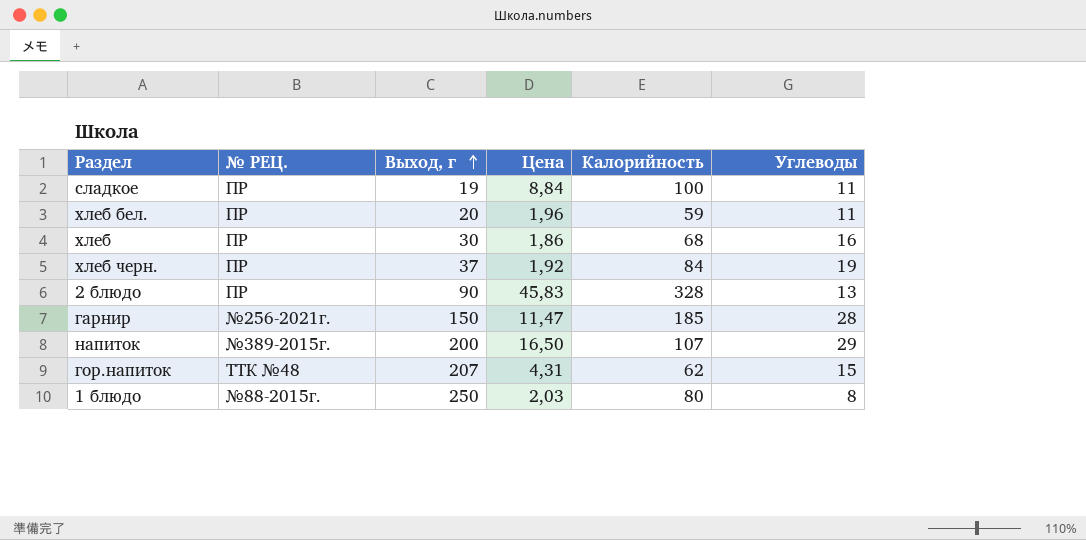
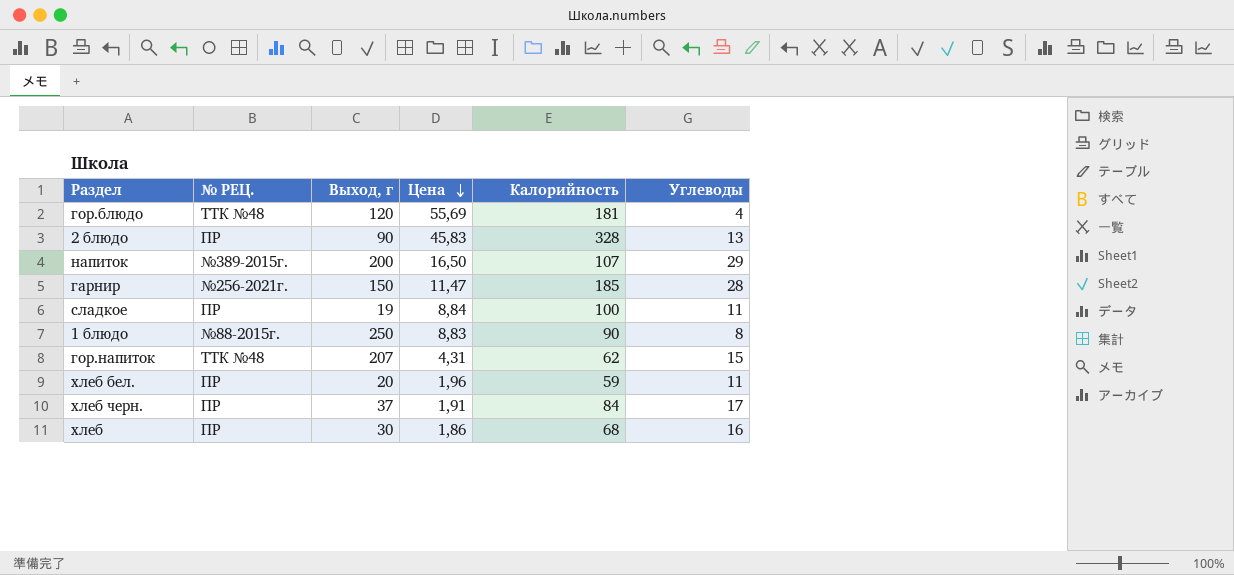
row order: Выход, г ascending -> Цена descending
row гор.блюдо: none -> ТТК №48 | 120 | 55,69 | 181 | 4
1 блюдо | Цена: 2,03 -> 8,83
1 блюдо | Калорийность: 80 -> 90
хлеб черн. | Цена: 1,92 -> 1,91
хлеб черн. | Углеводы: 19 -> 17

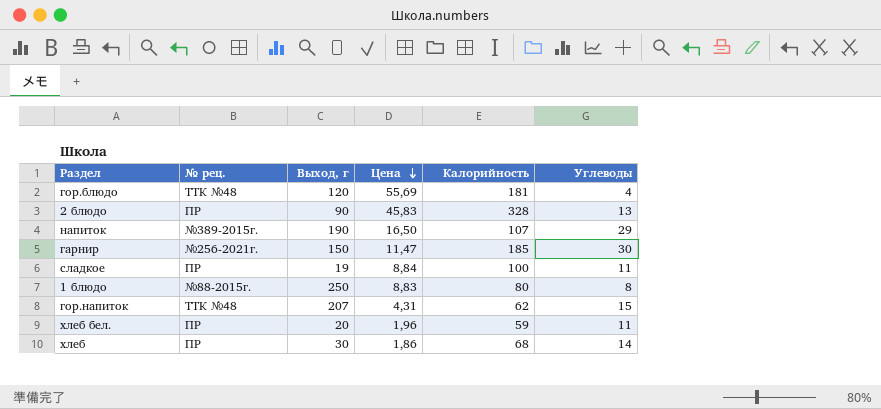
column name: № РЕЦ. -> № рец.
row хлеб черн.: ПР | 37 | 1,91 | 84 | 17 -> none
напиток | Выход, г: 200 -> 190
гарнир | Углеводы: 28 -> 30
1 блюдо | Калорийность: 90 -> 80
хлеб | Углеводы: 16 -> 14

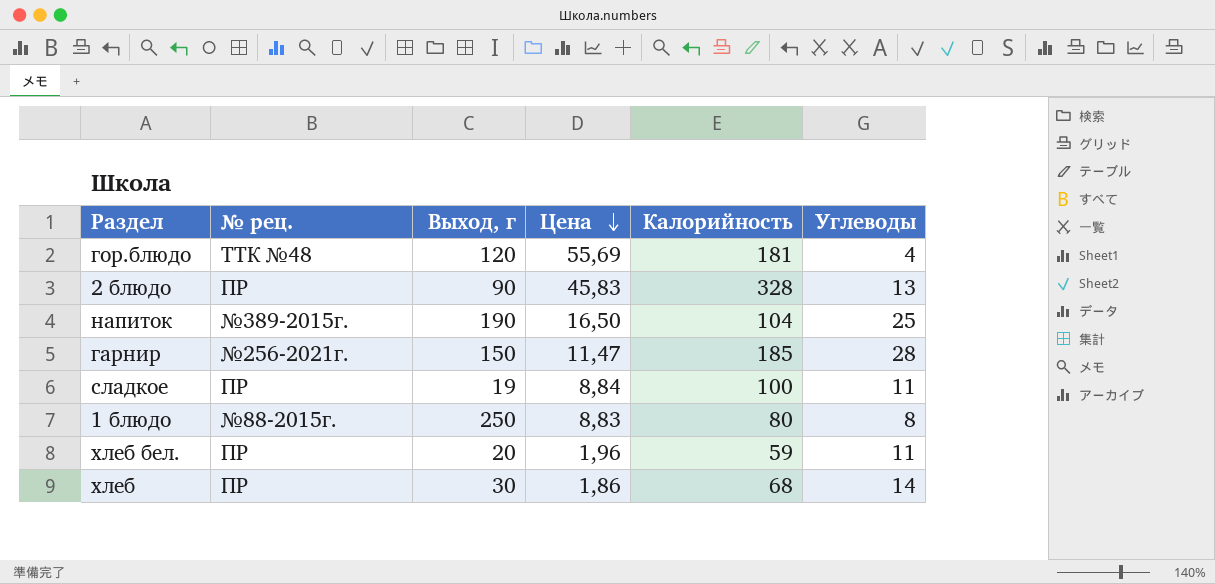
row гор.напиток: ТТК №48 | 207 | 4,31 | 62 | 15 -> none
напиток | Калорийность: 107 -> 104
напиток | Углеводы: 29 -> 25
гарнир | Углеводы: 30 -> 28

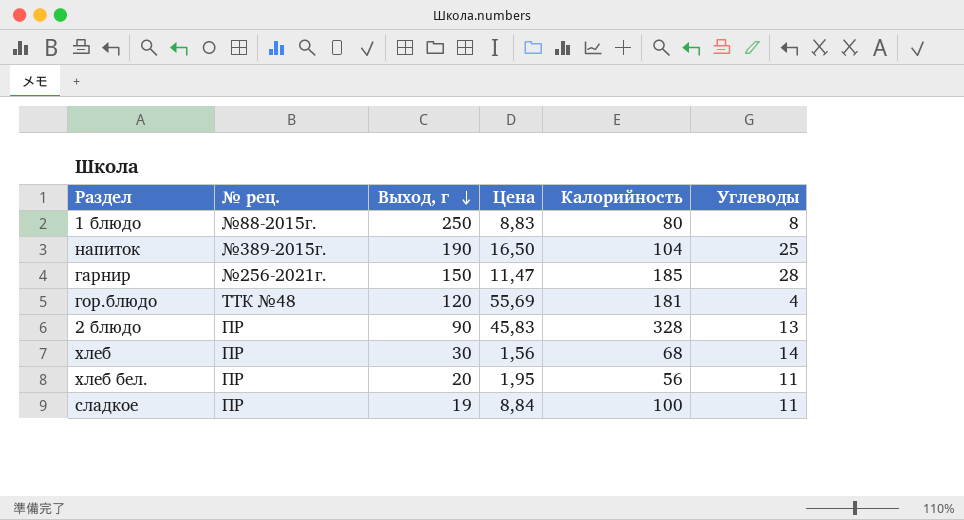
row order: Цена descending -> Выход, г descending
хлеб | Цена: 1,86 -> 1,56
хлеб бел. | Цена: 1,96 -> 1,95
хлеб бел. | Калорийность: 59 -> 56

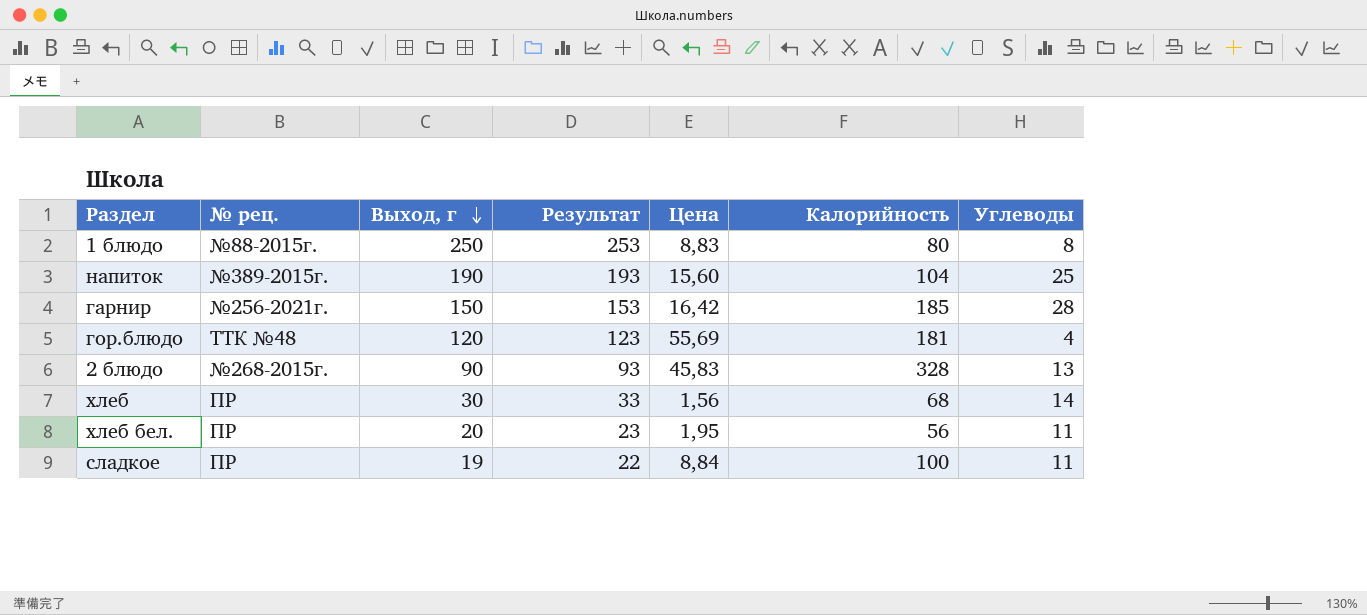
column Результат | formula: none -> [Выход, г] + 3
напиток | Цена: 16,50 -> 15,60
гарнир | Цена: 11,47 -> 16,42
2 блюдо | № рец.: ПР -> №268-2015г.

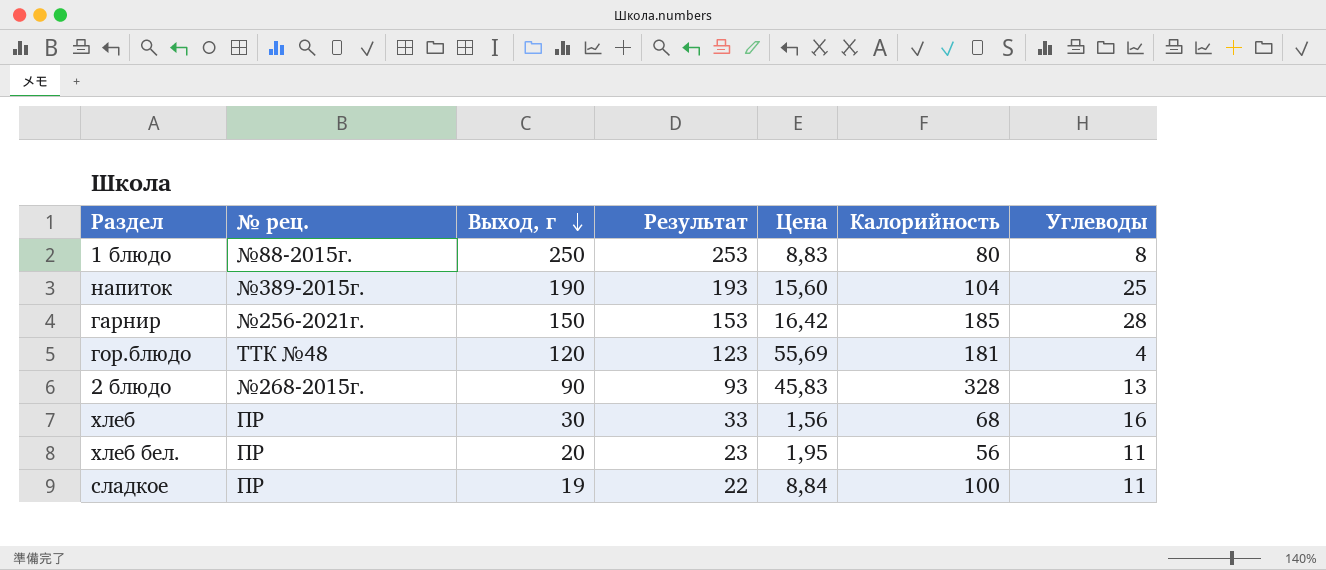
хлеб | Углеводы: 14 -> 16

